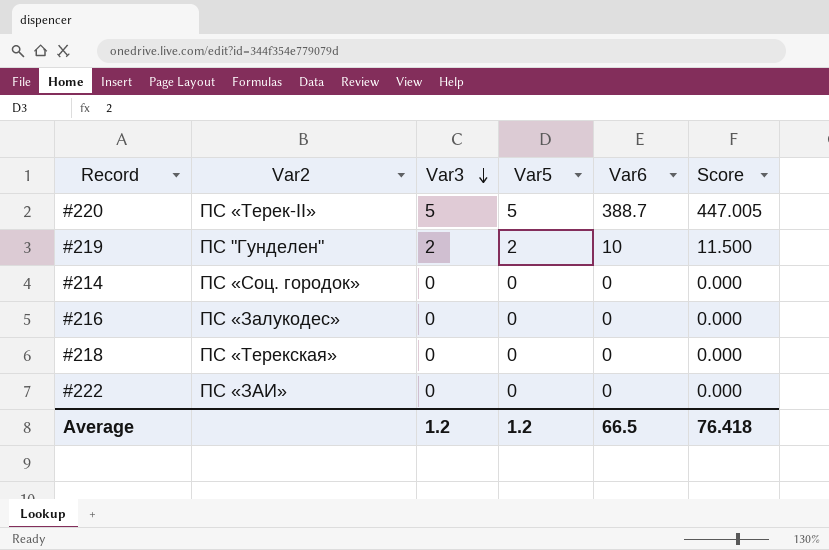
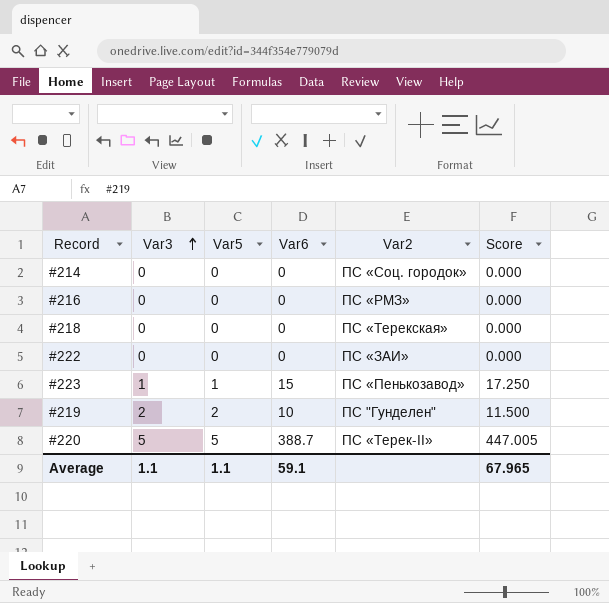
row order: Var3 descending -> Var3 ascending
column Var2 | position: 2 -> 5
#216 | Var2: ПС «Залукодес» -> ПС «РМЗ»
row #223: none -> 1 | 1 | 15 | ПС «Пенькозавод» | 17.250
Average | Var3: 1.2 -> 1.1
Average | Var5: 1.2 -> 1.1
Average | Var6: 66.5 -> 59.1
Average | Score: 76.418 -> 67.965

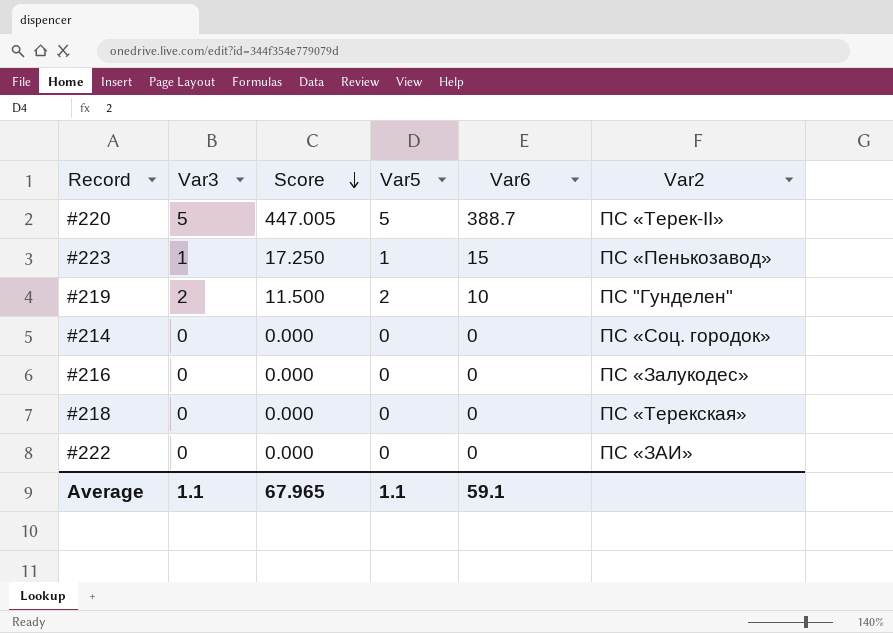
row order: Var3 ascending -> Score descending
column Score | position: 6 -> 3
#216 | Var2: ПС «РМЗ» -> ПС «Залукодес»

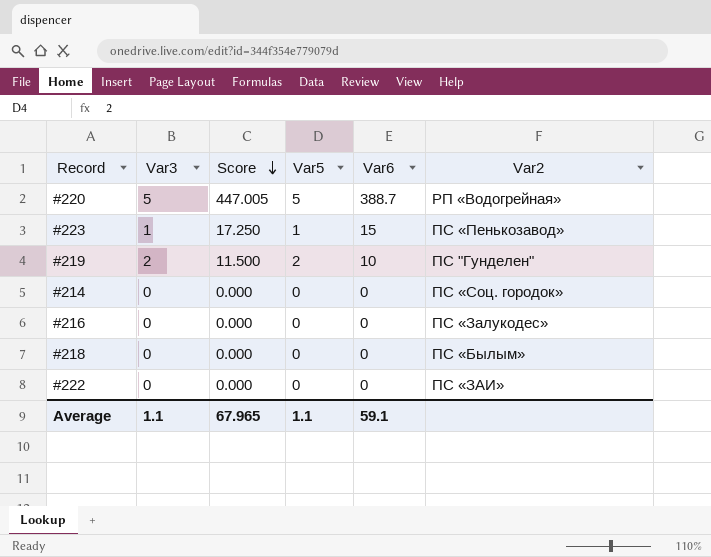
#220 | Var2: ПС «Терек-II» -> РП «Водогрейная»
#218 | Var2: ПС «Терекская» -> ПС «Былым»

